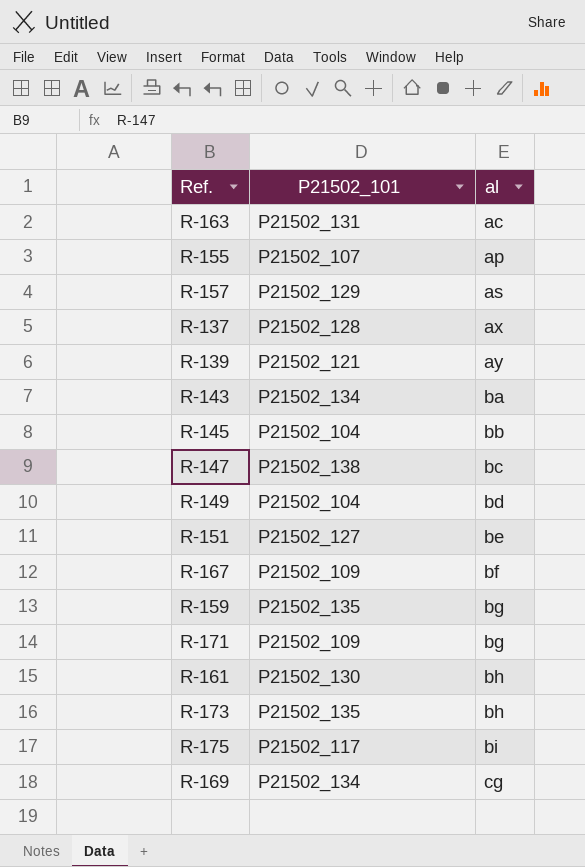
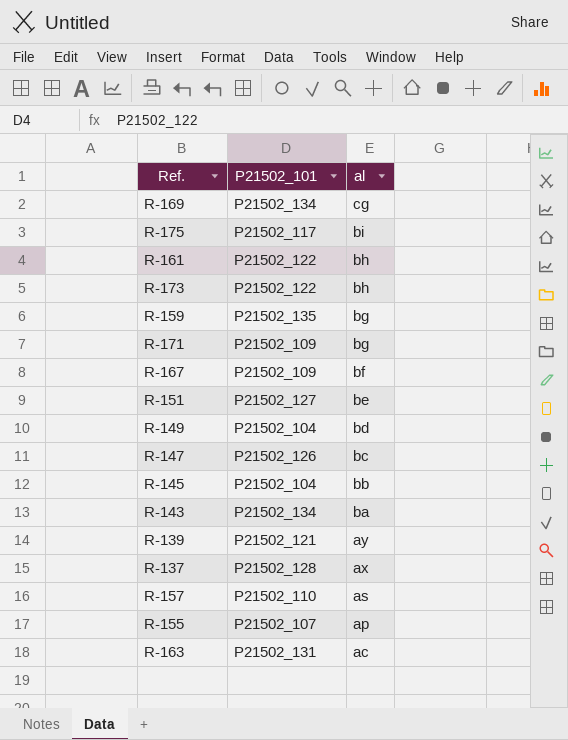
row order: al ascending -> al descending
R-161 | P21502_101: P21502_130 -> P21502_122
R-173 | P21502_101: P21502_135 -> P21502_122
R-147 | P21502_101: P21502_138 -> P21502_126
R-157 | P21502_101: P21502_129 -> P21502_110

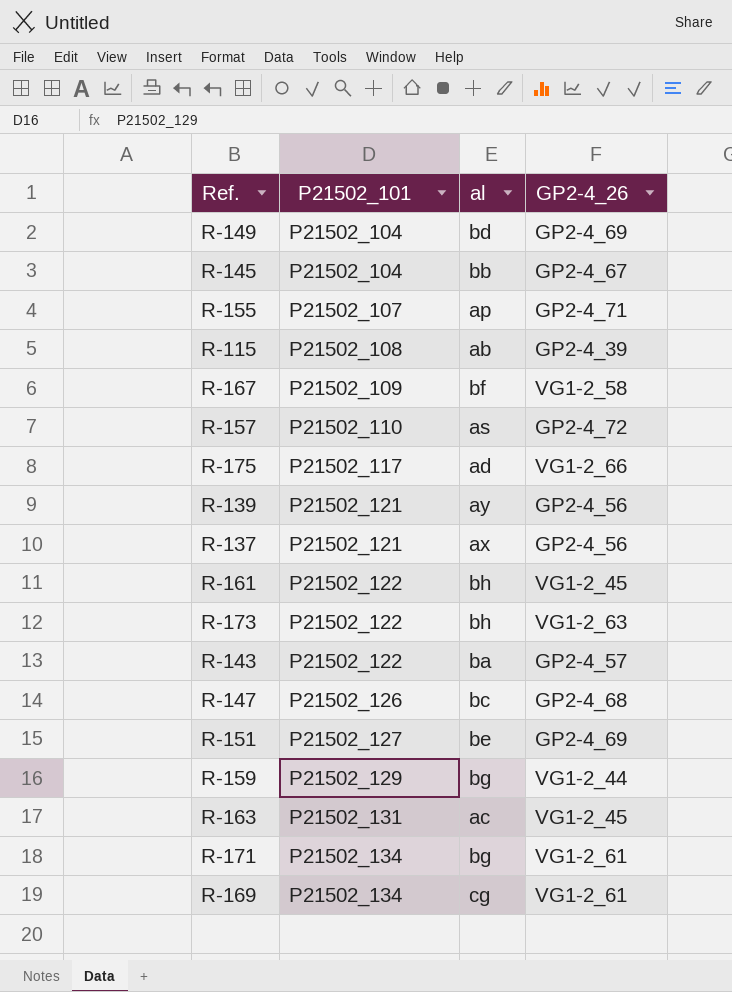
row order: al descending -> P21502_101 ascending
column GP2-4_26 | position: none -> 4
row R-115: none -> P21502_108 | ab | GP2-4_39
R-175 | al: bi -> ad
R-137 | P21502_101: P21502_128 -> P21502_121
R-143 | P21502_101: P21502_134 -> P21502_122
R-159 | P21502_101: P21502_135 -> P21502_129
R-171 | P21502_101: P21502_109 -> P21502_134

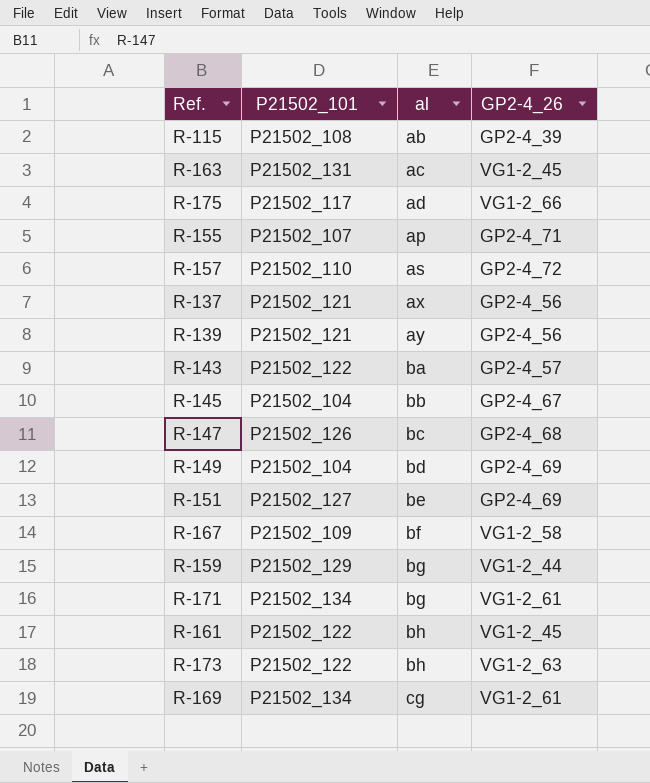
row order: P21502_101 ascending -> al ascending

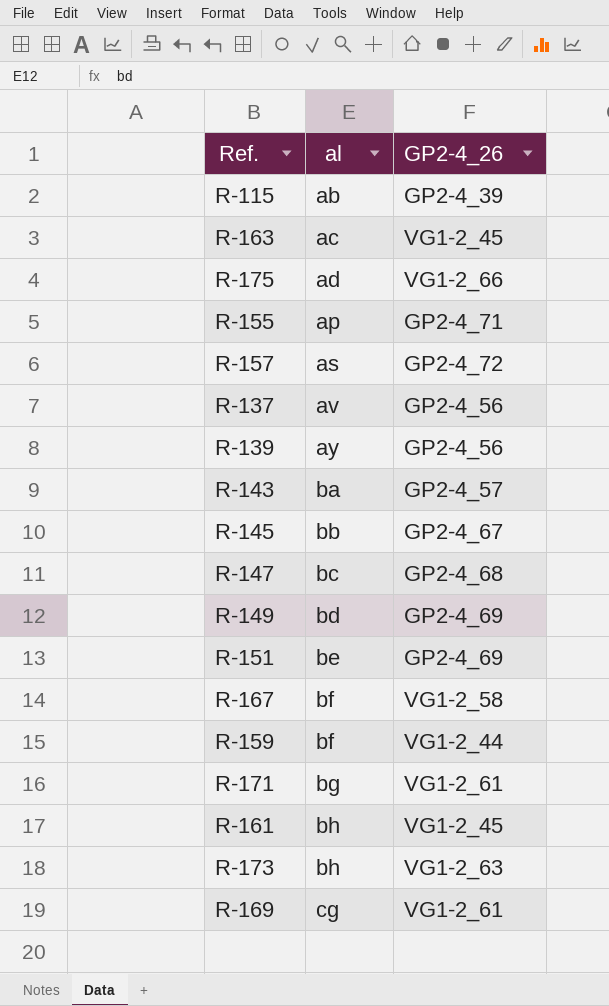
column P21502_101 | position: 2 -> none
R-137 | al: ax -> av
R-159 | al: bg -> bf

